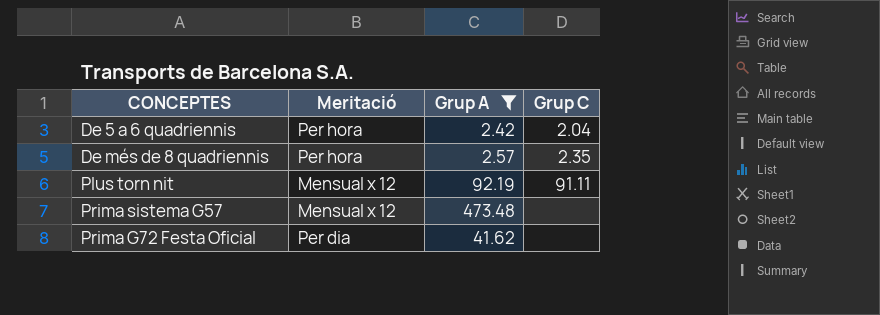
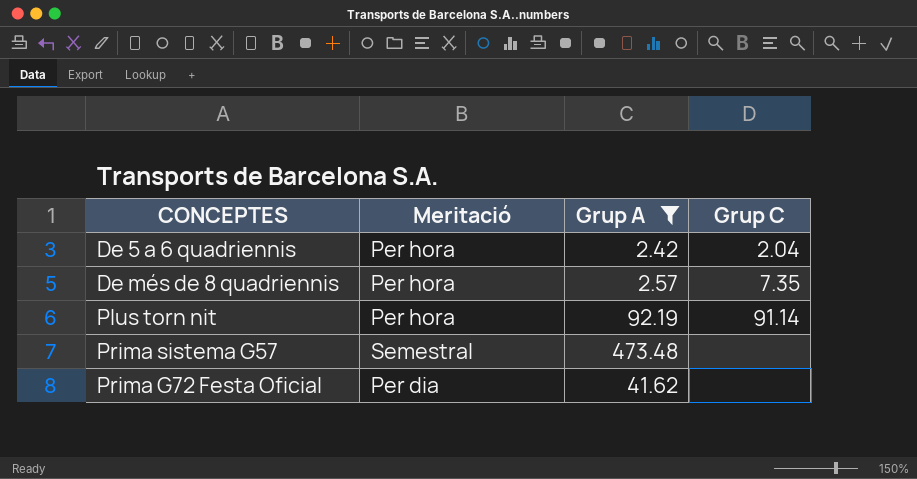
De més de 8 quadriennis | Grup C: 2.35 -> 7.35
Plus torn nit | Meritació: Mensual x 12 -> Per hora
Plus torn nit | Grup C: 91.11 -> 91.14
Prima sistema G57 | Meritació: Mensual x 12 -> Semestral

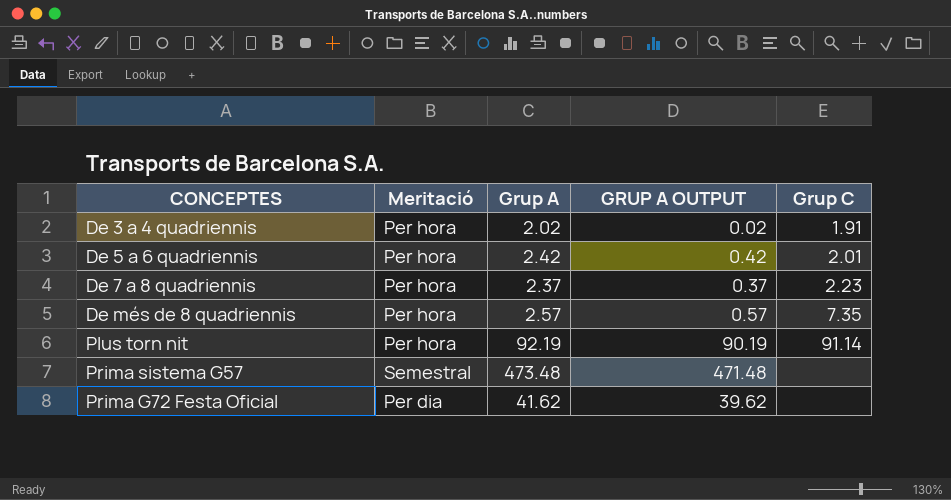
filter: Grup A >= 2.42 -> none
column GRUP A OUTPUT | formula: none -> [Grup A] - 2
De 5 a 6 quadriennis | Grup C: 2.04 -> 2.01

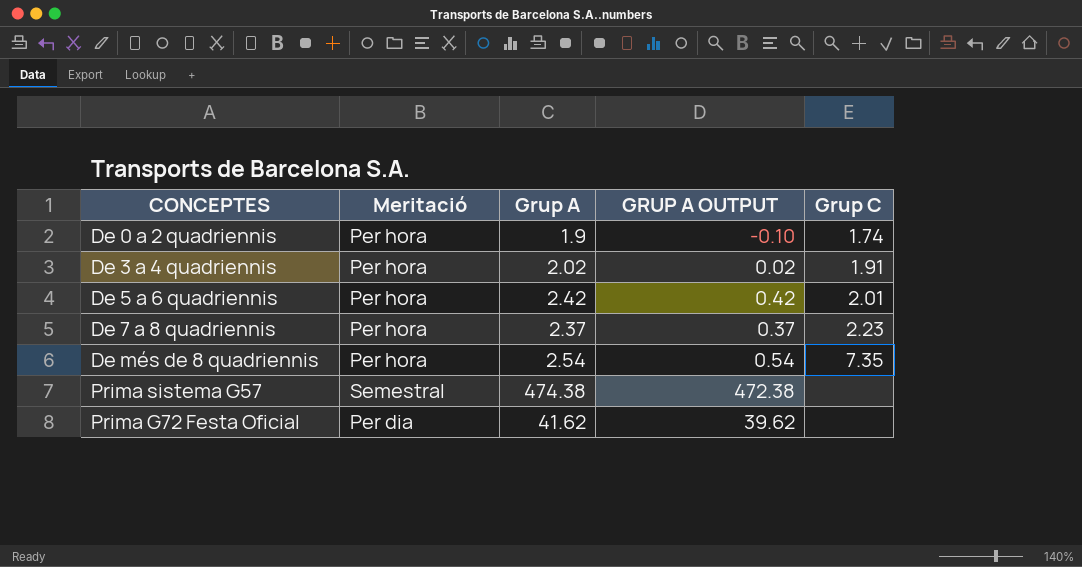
row Plus torn nit: Per hora | 92.19 | 90.19 | 91.14 -> none
row De 0 a 2 quadriennis: none -> Per hora | 1.9 | -0.10 | 1.74
De més de 8 quadriennis | Grup A: 2.57 -> 2.54
De més de 8 quadriennis | GRUP A OUTPUT: 0.57 -> 0.54
Prima sistema G57 | Grup A: 473.48 -> 474.38
Prima sistema G57 | GRUP A OUTPUT: 471.48 -> 472.38

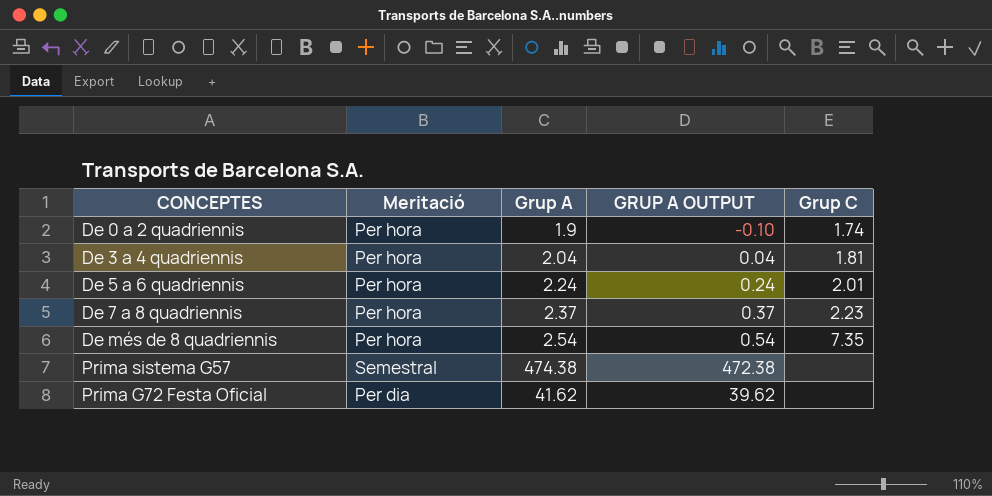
De 3 a 4 quadriennis | Grup A: 2.02 -> 2.04
De 3 a 4 quadriennis | GRUP A OUTPUT: 0.02 -> 0.04
De 3 a 4 quadriennis | Grup C: 1.91 -> 1.81
De 5 a 6 quadriennis | Grup A: 2.42 -> 2.24
De 5 a 6 quadriennis | GRUP A OUTPUT: 0.42 -> 0.24

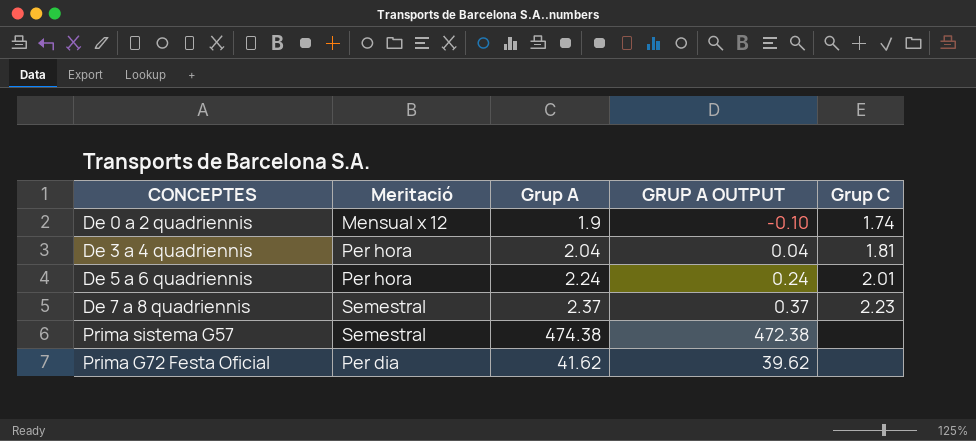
row De més de 8 quadriennis: Per hora | 2.54 | 0.54 | 7.35 -> none
De 0 a 2 quadriennis | Meritació: Per hora -> Mensual x 12
De 7 a 8 quadriennis | Meritació: Per hora -> Semestral

